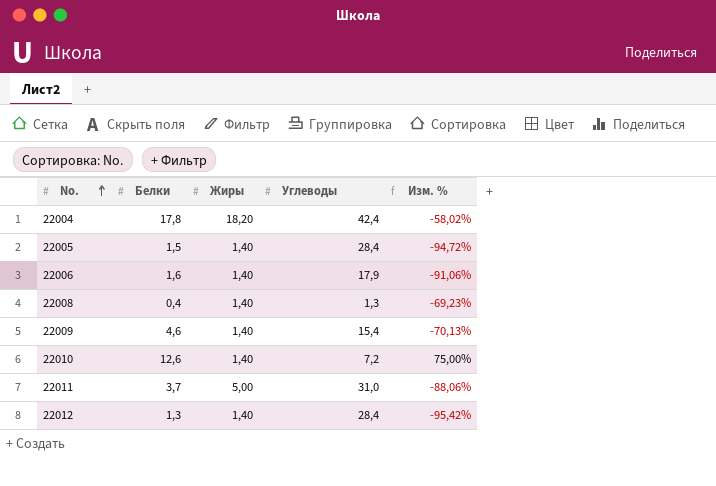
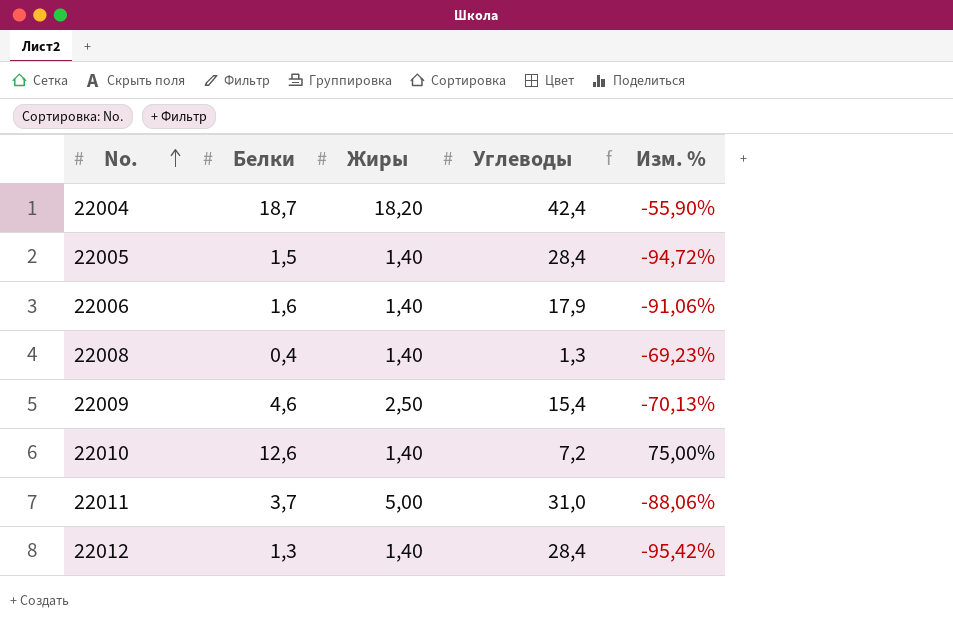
22004 | Белки: 17,8 -> 18,7
22004 | Изм. %: -58,02% -> -55,90%
22009 | Жиры: 1,40 -> 2,50

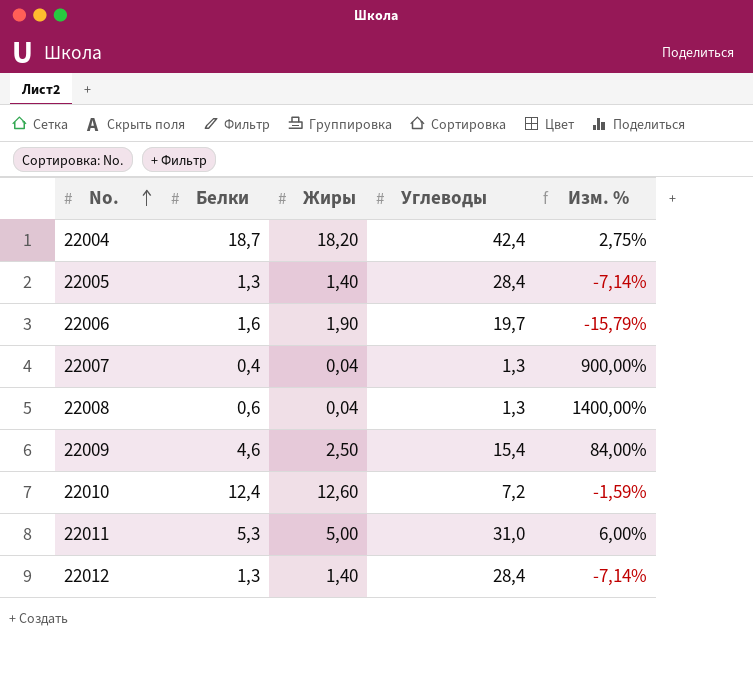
column Изм. % | formula: ([Белки] - [Углеводы]) / [Углеводы] -> ([Белки] - [Жиры]) / [Жиры]
22005 | Белки: 1,5 -> 1,3
22006 | Жиры: 1,40 -> 1,90
22006 | Углеводы: 17,9 -> 19,7
row 22007: none -> 0,4 | 0,04 | 1,3 | 900,00%
22008 | Белки: 0,4 -> 0,6
22008 | Жиры: 1,40 -> 0,04
22010 | Белки: 12,6 -> 12,4
22010 | Жиры: 1,40 -> 12,60
22011 | Белки: 3,7 -> 5,3

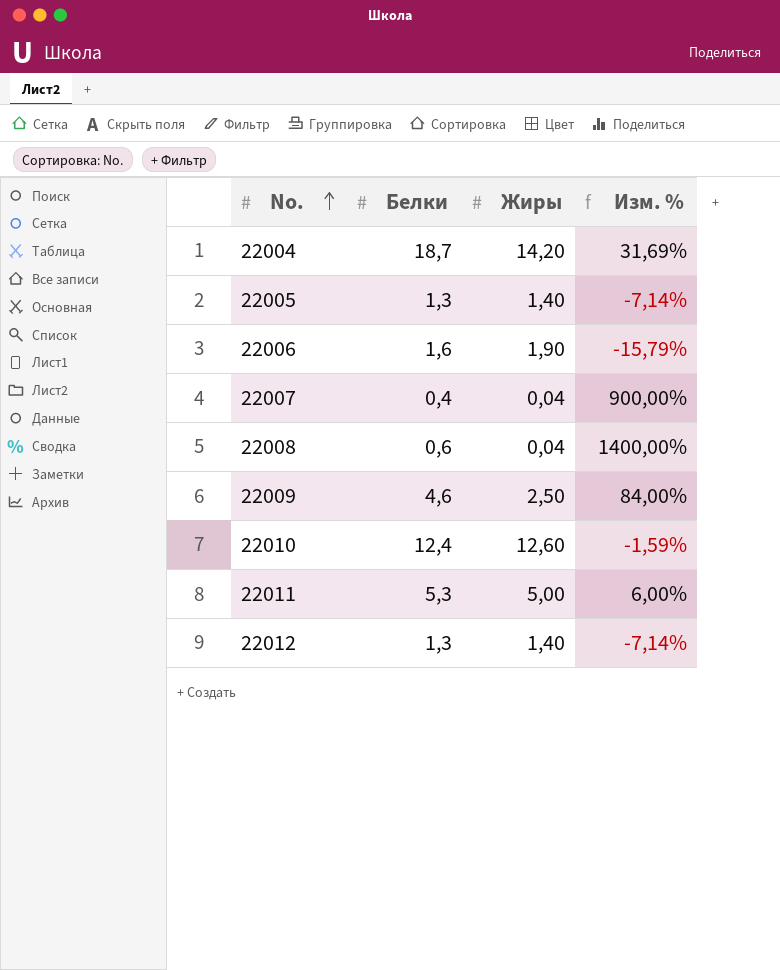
column Углеводы | position: 4 -> none
22004 | Жиры: 18,20 -> 14,20
22004 | Изм. %: 2,75% -> 31,69%

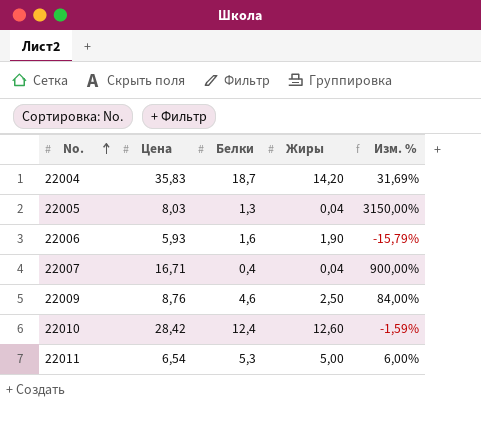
column Цена | position: none -> 2
row 22008: 0,6 | 0,04 | 1400,00% -> none
row 22012: 1,3 | 1,40 | -7,14% -> none
22005 | Жиры: 1,40 -> 0,04
22005 | Изм. %: -7,14% -> 3150,00%

